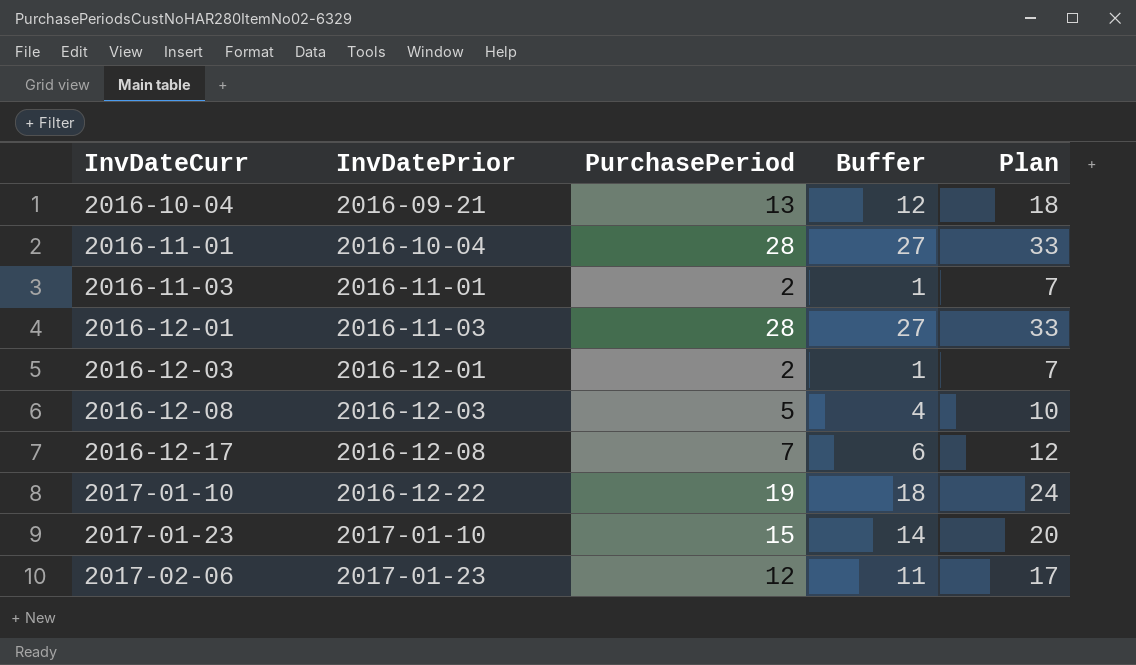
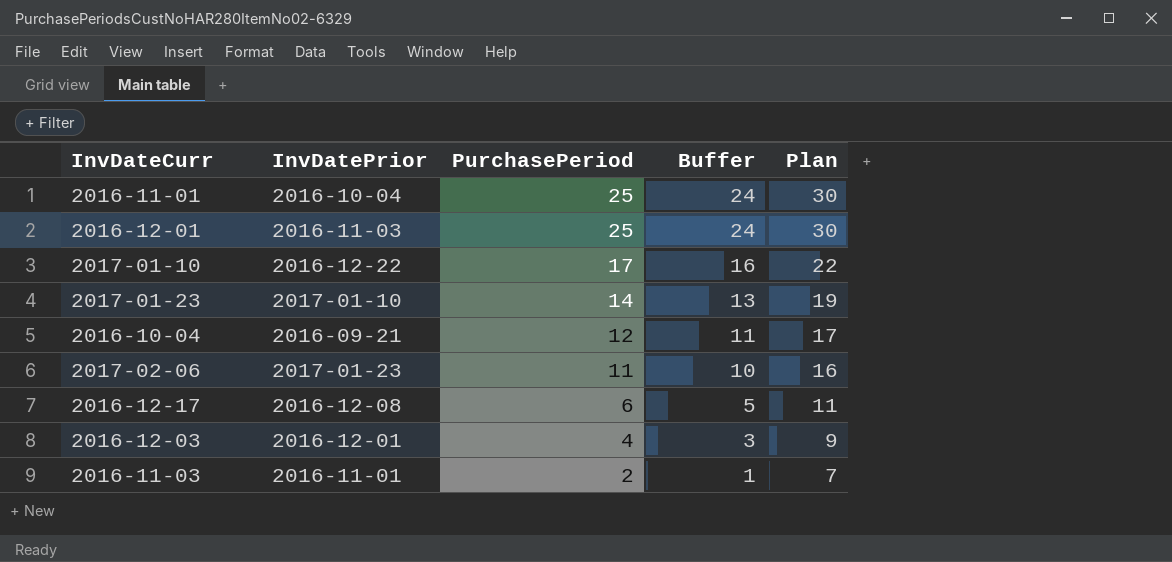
row order: InvDateCurr ascending -> PurchasePeriod descending
row 2016-12-08: 2016-12-03 | 5 | 4 | 10 -> none
2016-11-01 | PurchasePeriod: 28 -> 25
2016-11-01 | Buffer: 27 -> 24
2016-11-01 | Plan: 33 -> 30
2016-12-01 | PurchasePeriod: 28 -> 25
2016-12-01 | Buffer: 27 -> 24
2016-12-01 | Plan: 33 -> 30
2017-01-10 | PurchasePeriod: 19 -> 17
2017-01-10 | Buffer: 18 -> 16
2017-01-10 | Plan: 24 -> 22
2017-01-23 | PurchasePeriod: 15 -> 14
2017-01-23 | Buffer: 14 -> 13
2017-01-23 | Plan: 20 -> 19
2016-10-04 | PurchasePeriod: 13 -> 12
2016-10-04 | Buffer: 12 -> 11
2016-10-04 | Plan: 18 -> 17
2017-02-06 | PurchasePeriod: 12 -> 11
2017-02-06 | Buffer: 11 -> 10
2017-02-06 | Plan: 17 -> 16
2016-12-17 | PurchasePeriod: 7 -> 6
2016-12-17 | Buffer: 6 -> 5
2016-12-17 | Plan: 12 -> 11
2016-12-03 | PurchasePeriod: 2 -> 4
2016-12-03 | Buffer: 1 -> 3
2016-12-03 | Plan: 7 -> 9

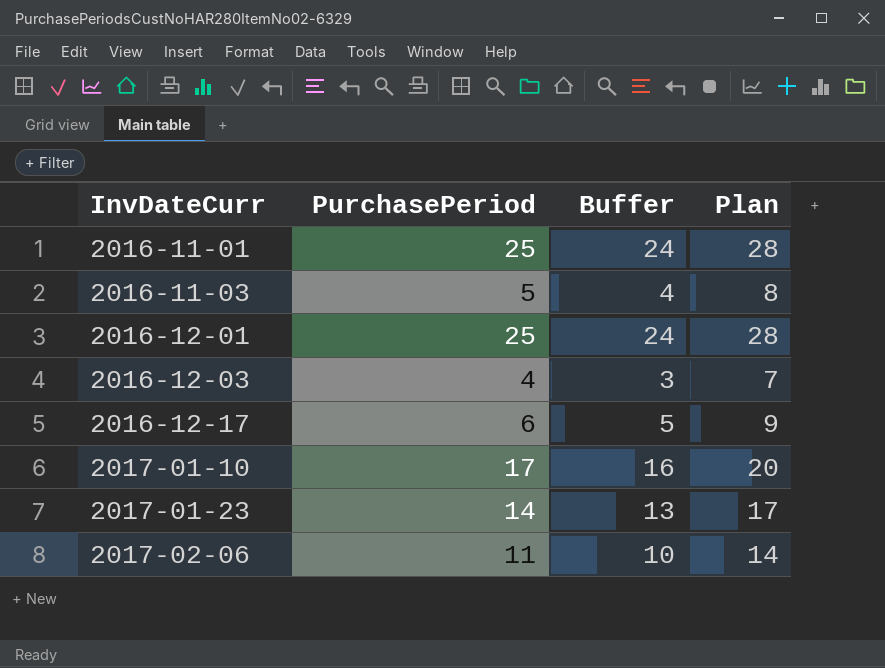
row order: PurchasePeriod descending -> InvDateCurr ascending
column InvDatePrior | position: 2 -> none
column Plan | formula: [PurchasePeriod] + 5 -> [PurchasePeriod] + 3
row 2016-10-04: 2016-09-21 | 12 | 11 | 17 -> none
2016-11-03 | PurchasePeriod: 2 -> 5
2016-11-03 | Buffer: 1 -> 4

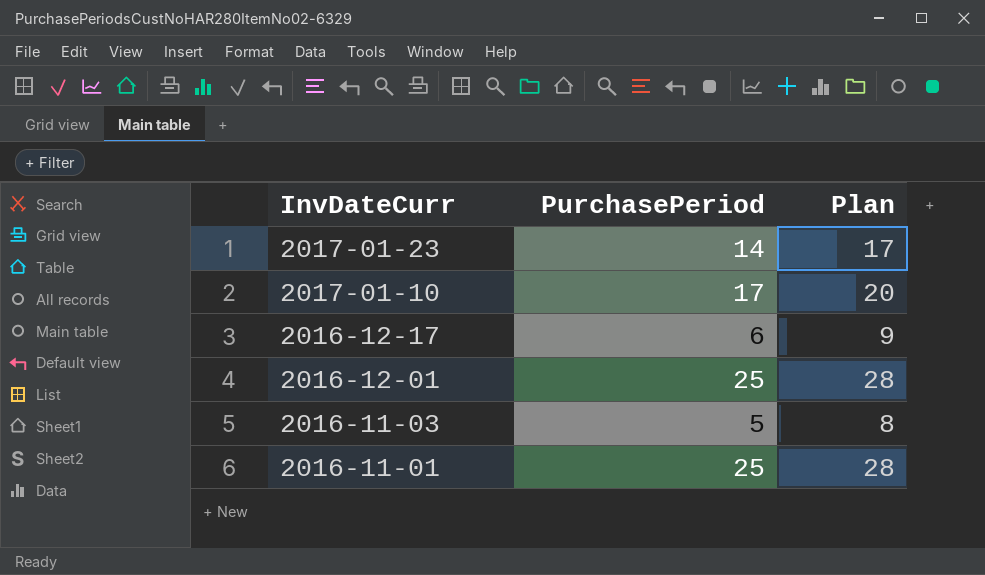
row order: InvDateCurr ascending -> InvDateCurr descending
column Buffer | formula: [PurchasePeriod] - 1 -> none
row 2016-12-03: 4 | 3 | 7 -> none
row 2017-02-06: 11 | 10 | 14 -> none

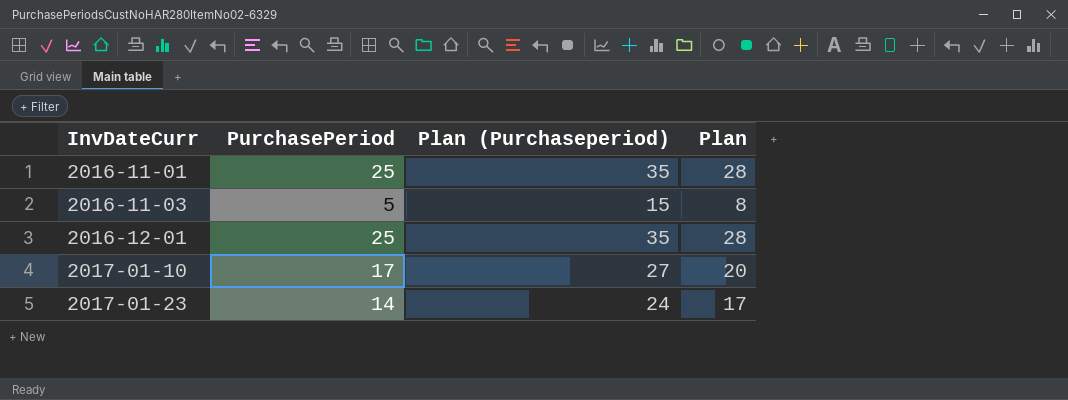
row order: InvDateCurr descending -> InvDateCurr ascending
column Plan (Purchaseperiod) | formula: none -> [PurchasePeriod] + 10
row 2016-12-17: 6 | 9 -> none

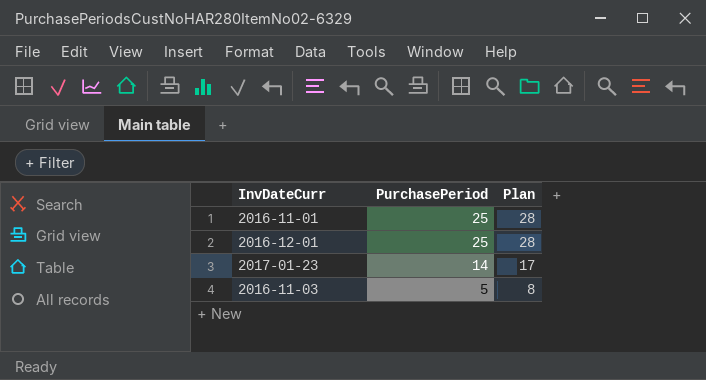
row order: InvDateCurr ascending -> PurchasePeriod descending
column Plan (Purchaseperiod) | formula: [PurchasePeriod] + 10 -> none
row 2017-01-10: 17 | 27 | 20 -> none

